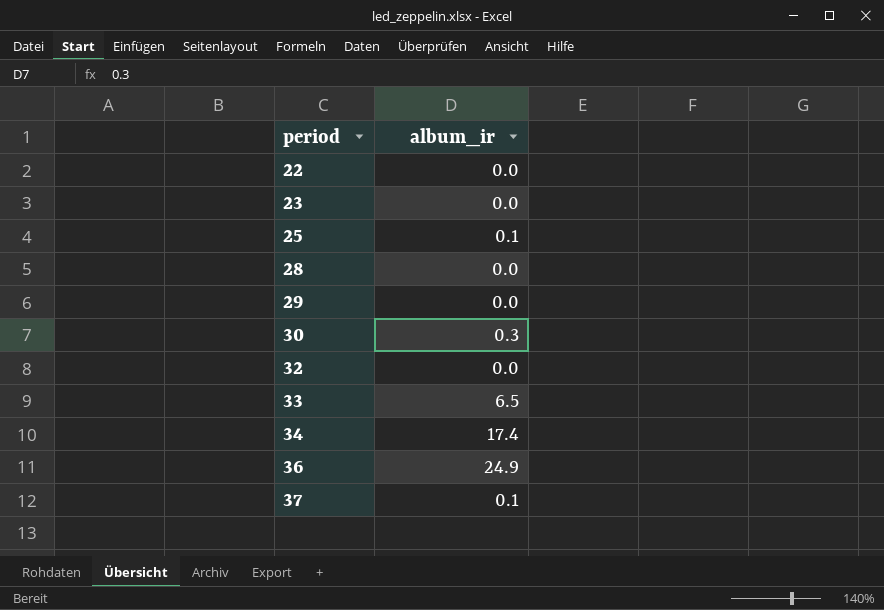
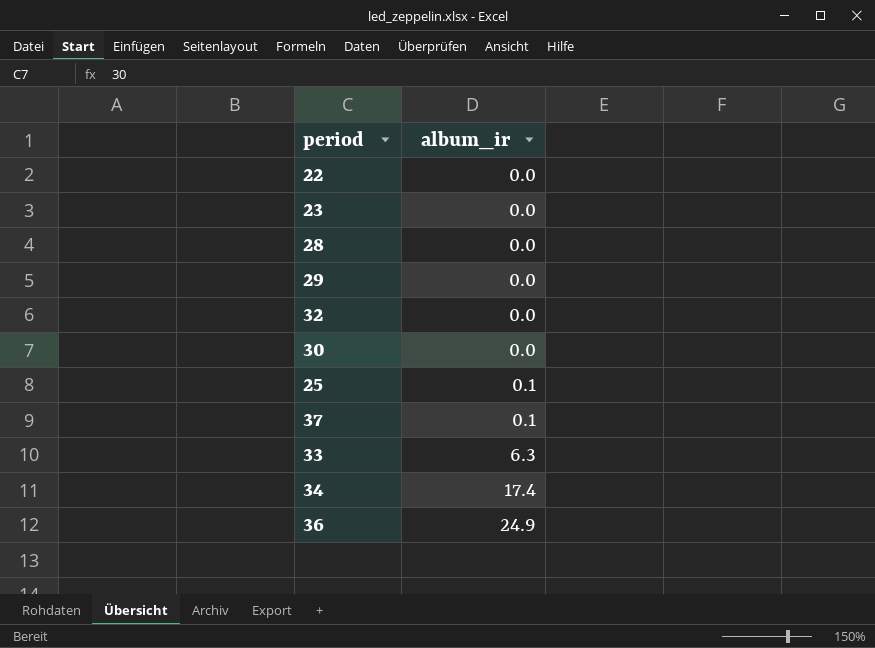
row order: period ascending -> album_ir ascending
30 | album_ir: 0.3 -> 0.0
33 | album_ir: 6.5 -> 6.3

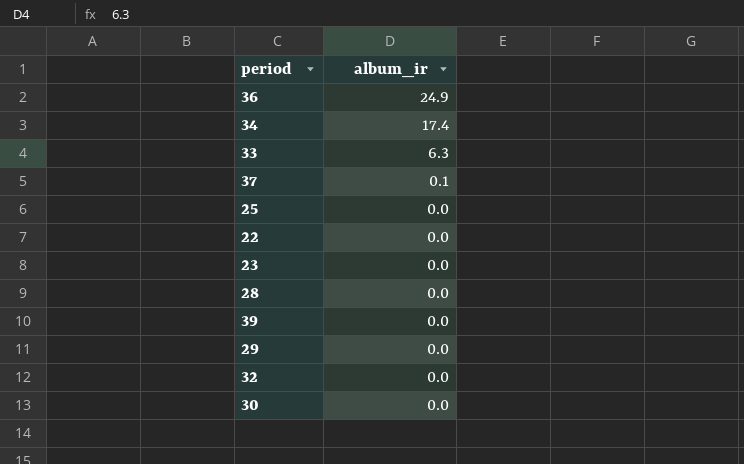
row order: album_ir ascending -> album_ir descending
25 | album_ir: 0.1 -> 0.0
row 39: none -> 0.0

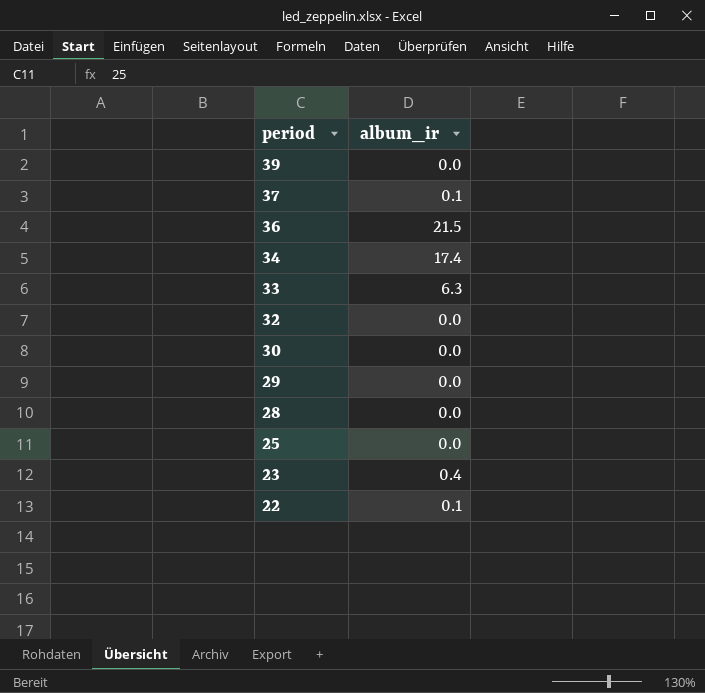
row order: album_ir descending -> period descending
36 | album_ir: 24.9 -> 21.5
23 | album_ir: 0.0 -> 0.4
22 | album_ir: 0.0 -> 0.1

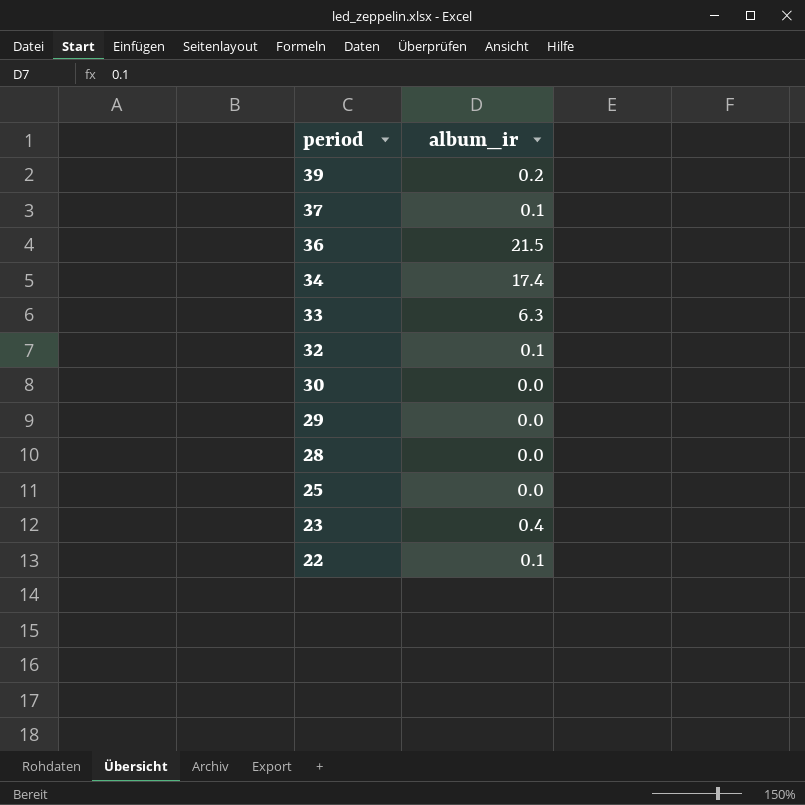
39 | album_ir: 0.0 -> 0.2
32 | album_ir: 0.0 -> 0.1

